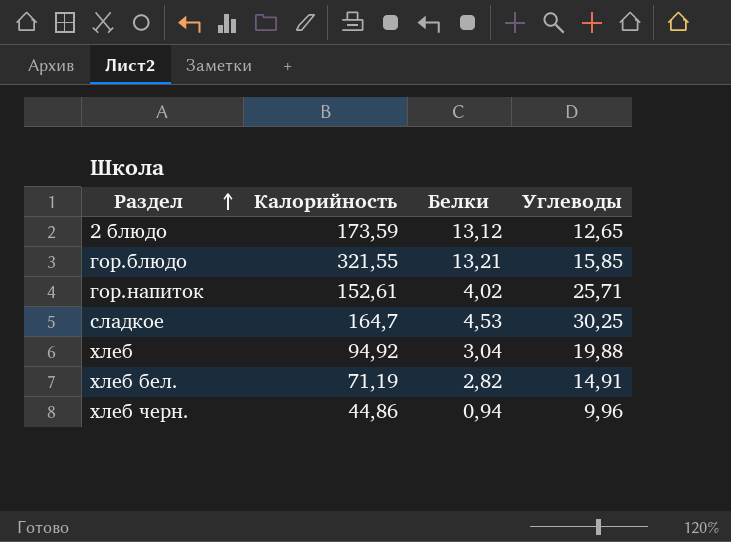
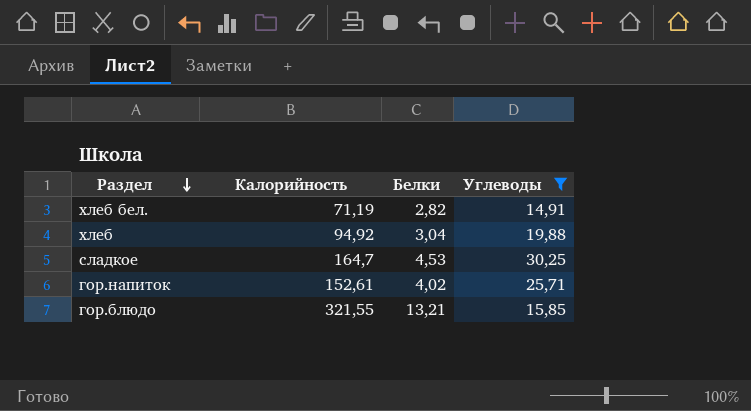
filter: none -> Углеводы >= 14,91
row order: Раздел ascending -> Раздел descending

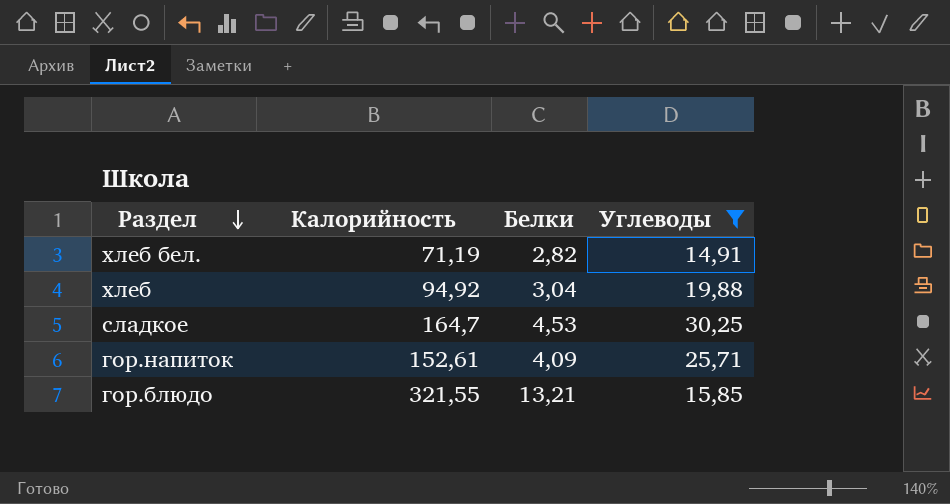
гор.напиток | Белки: 4,02 -> 4,09

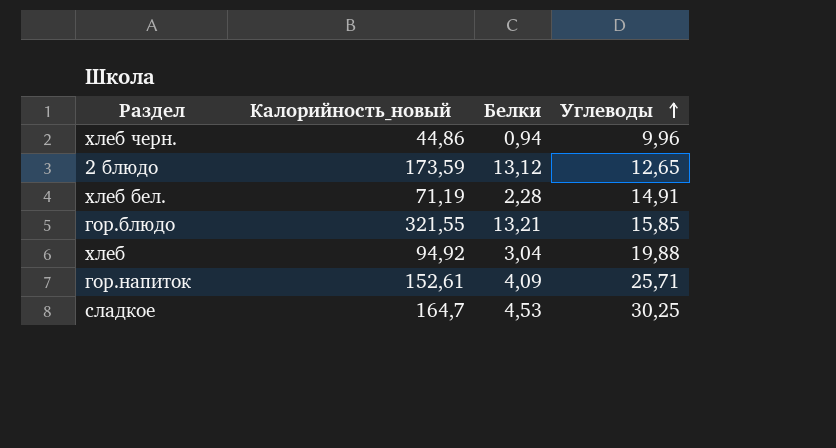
filter: Углеводы >= 14,91 -> none
row order: Раздел descending -> Углеводы ascending
column name: Калорийность -> Калорийность_новый
хлеб бел. | Белки: 2,82 -> 2,28

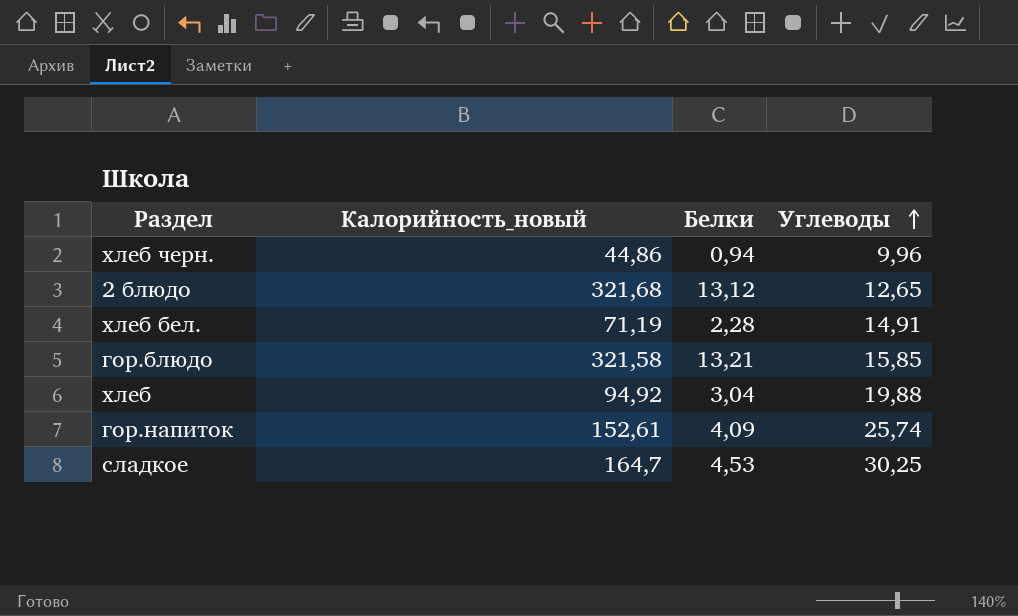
2 блюдо | Калорийность_новый: 173,59 -> 321,68
гор.блюдо | Калорийность_новый: 321,55 -> 321,58
гор.напиток | Углеводы: 25,71 -> 25,74

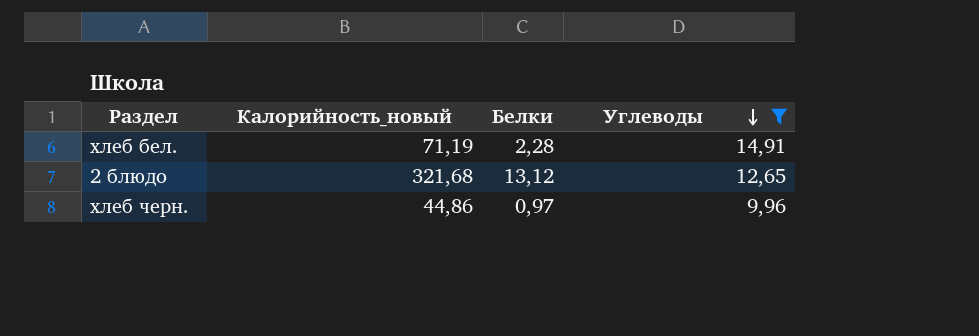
filter: none -> Углеводы <= 14,91
row order: Углеводы ascending -> Углеводы descending
хлеб черн. | Белки: 0,94 -> 0,97

